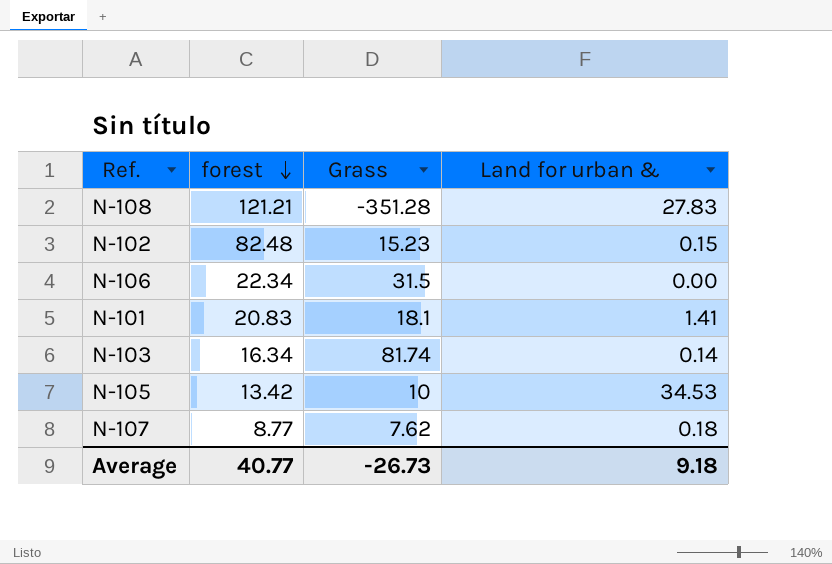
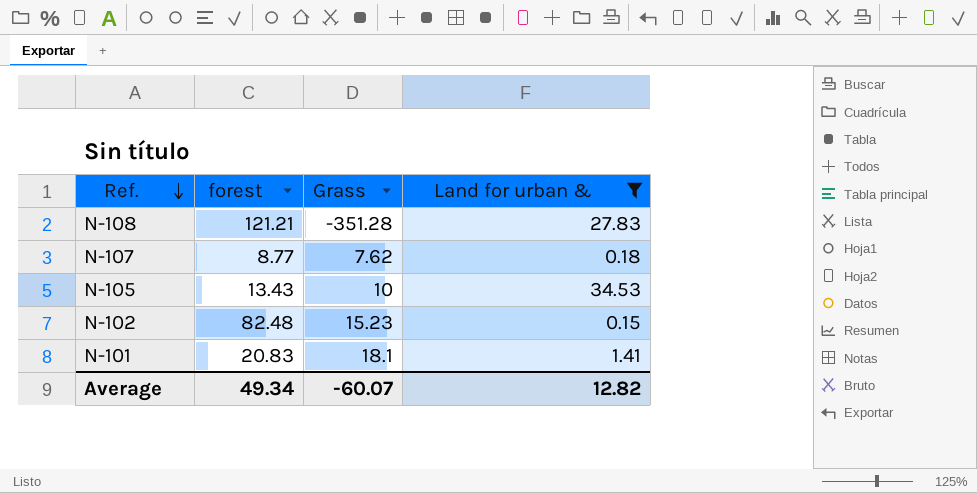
filter: none -> Land for urban & >= 0.15
row order: forest descending -> Ref. descending
N-105 | forest: 13.42 -> 13.43
Average | forest: 40.77 -> 49.34
Average | Grass: -26.73 -> -60.07
Average | Land for urban &: 9.18 -> 12.82

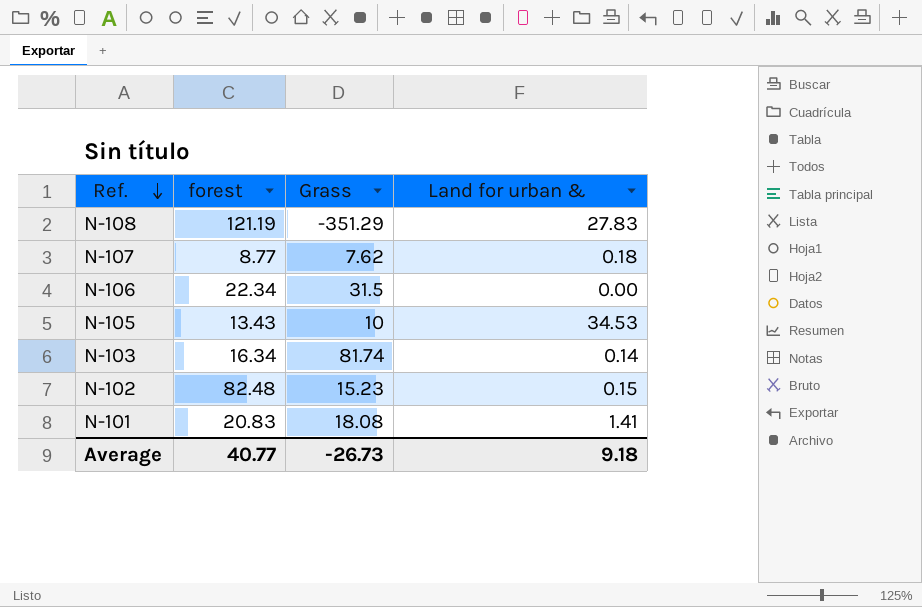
filter: Land for urban & >= 0.15 -> none
N-108 | forest: 121.21 -> 121.19
N-108 | Grass: -351.28 -> -351.29
N-101 | Grass: 18.1 -> 18.08
Average | forest: 49.34 -> 40.77
Average | Grass: -60.07 -> -26.73
Average | Land for urban &: 12.82 -> 9.18

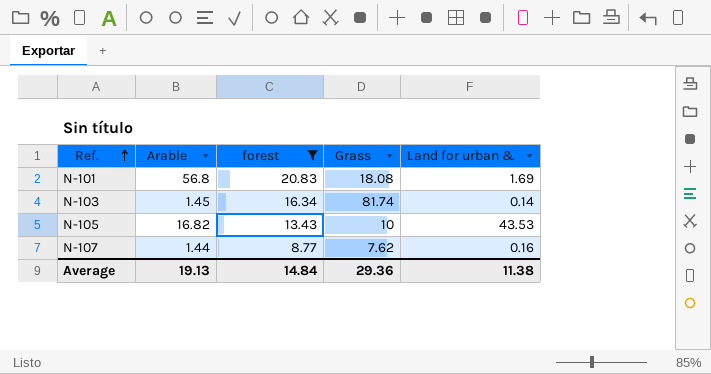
filter: none -> forest <= 20.83
row order: Ref. descending -> Ref. ascending
column Arable | position: none -> 2
N-101 | Land for urban &: 1.41 -> 1.69
N-105 | Land for urban &: 34.53 -> 43.53
N-107 | Land for urban &: 0.18 -> 0.16
Average | forest: 40.77 -> 14.84
Average | Grass: -26.73 -> 29.36
Average | Land for urban &: 9.18 -> 11.38

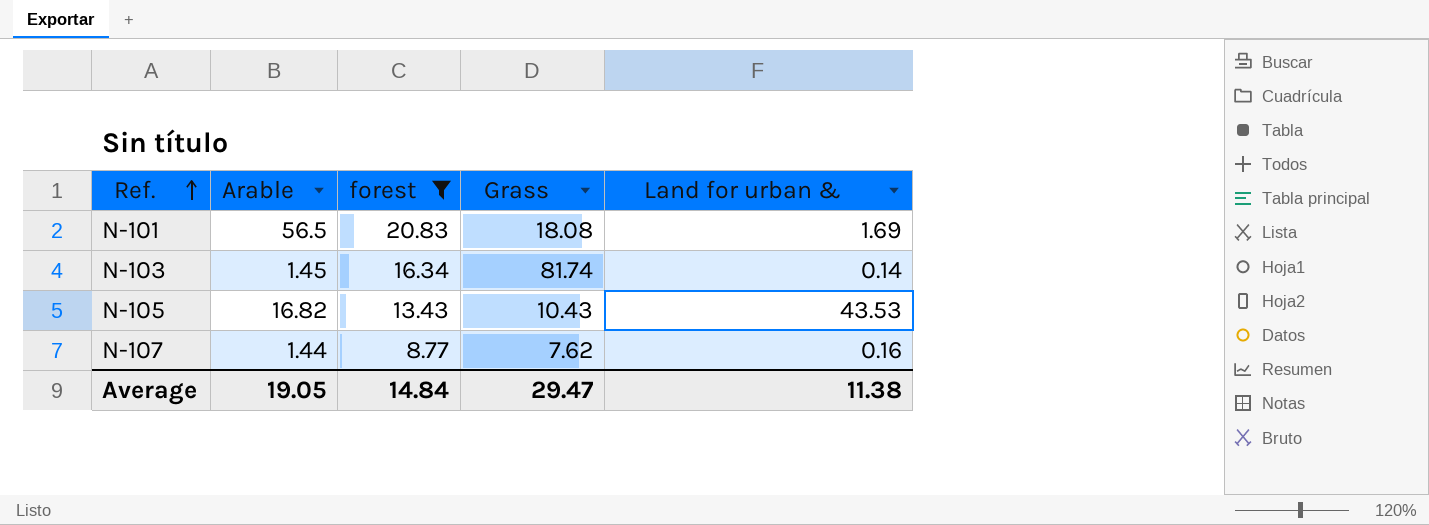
N-101 | Arable: 56.8 -> 56.5
N-105 | Grass: 10 -> 10.43
Average | Arable: 19.13 -> 19.05
Average | Grass: 29.36 -> 29.47

